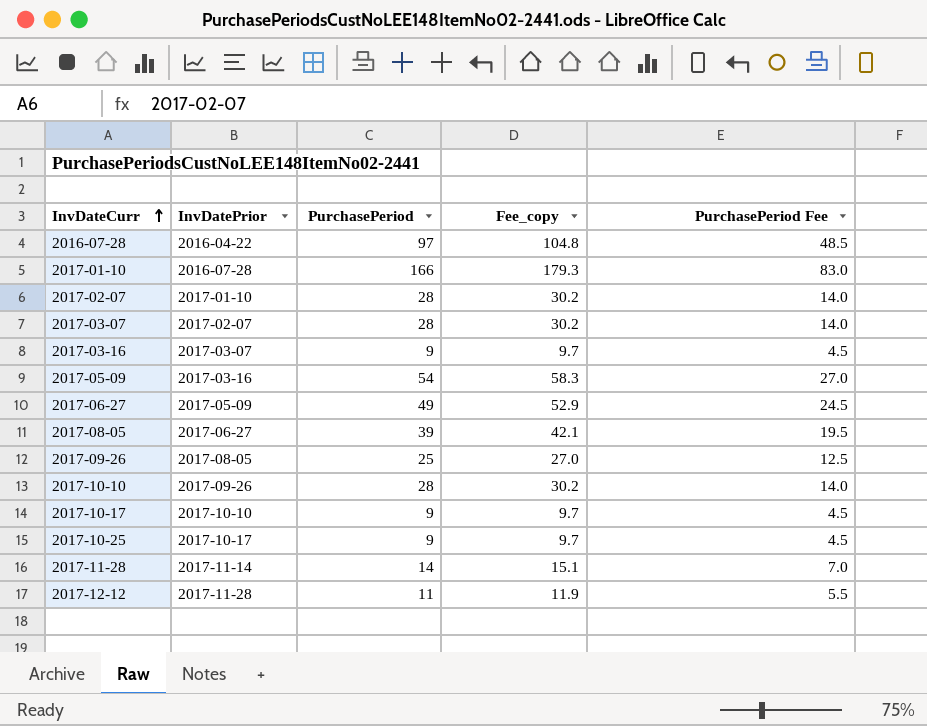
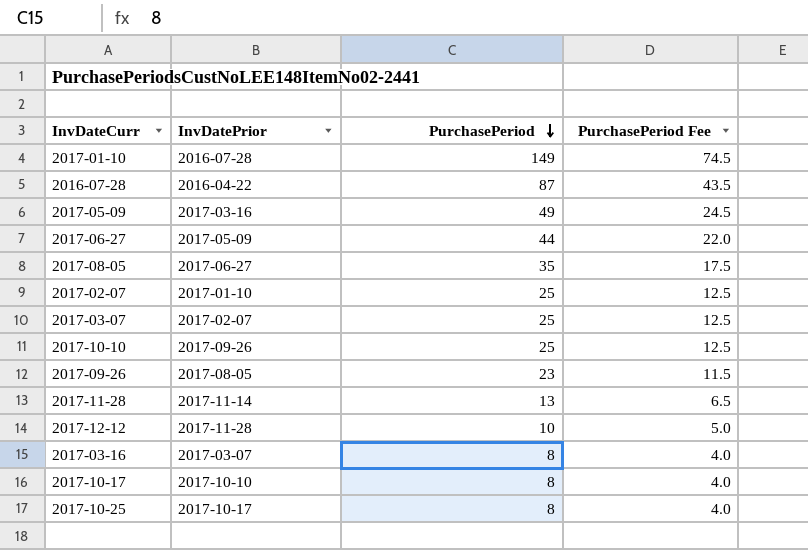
row order: InvDateCurr ascending -> PurchasePeriod descending
column Fee_copy | formula: [PurchasePeriod] * 1.08 -> none
2017-01-10 | PurchasePeriod: 166 -> 149
2017-01-10 | PurchasePeriod Fee: 83.0 -> 74.5
2016-07-28 | PurchasePeriod: 97 -> 87
2016-07-28 | PurchasePeriod Fee: 48.5 -> 43.5
2017-05-09 | PurchasePeriod: 54 -> 49
2017-05-09 | PurchasePeriod Fee: 27.0 -> 24.5
2017-06-27 | PurchasePeriod: 49 -> 44
2017-06-27 | PurchasePeriod Fee: 24.5 -> 22.0
2017-08-05 | PurchasePeriod: 39 -> 35
2017-08-05 | PurchasePeriod Fee: 19.5 -> 17.5
2017-02-07 | PurchasePeriod: 28 -> 25
2017-02-07 | PurchasePeriod Fee: 14.0 -> 12.5
2017-03-07 | PurchasePeriod: 28 -> 25
2017-03-07 | PurchasePeriod Fee: 14.0 -> 12.5
2017-10-10 | PurchasePeriod: 28 -> 25
2017-10-10 | PurchasePeriod Fee: 14.0 -> 12.5
2017-09-26 | PurchasePeriod: 25 -> 23
2017-09-26 | PurchasePeriod Fee: 12.5 -> 11.5
2017-11-28 | PurchasePeriod: 14 -> 13
2017-11-28 | PurchasePeriod Fee: 7.0 -> 6.5
2017-12-12 | PurchasePeriod: 11 -> 10
2017-12-12 | PurchasePeriod Fee: 5.5 -> 5.0
2017-03-16 | PurchasePeriod: 9 -> 8
2017-03-16 | PurchasePeriod Fee: 4.5 -> 4.0
2017-10-17 | PurchasePeriod: 9 -> 8
2017-10-17 | PurchasePeriod Fee: 4.5 -> 4.0
2017-10-25 | PurchasePeriod: 9 -> 8
2017-10-25 | PurchasePeriod Fee: 4.5 -> 4.0

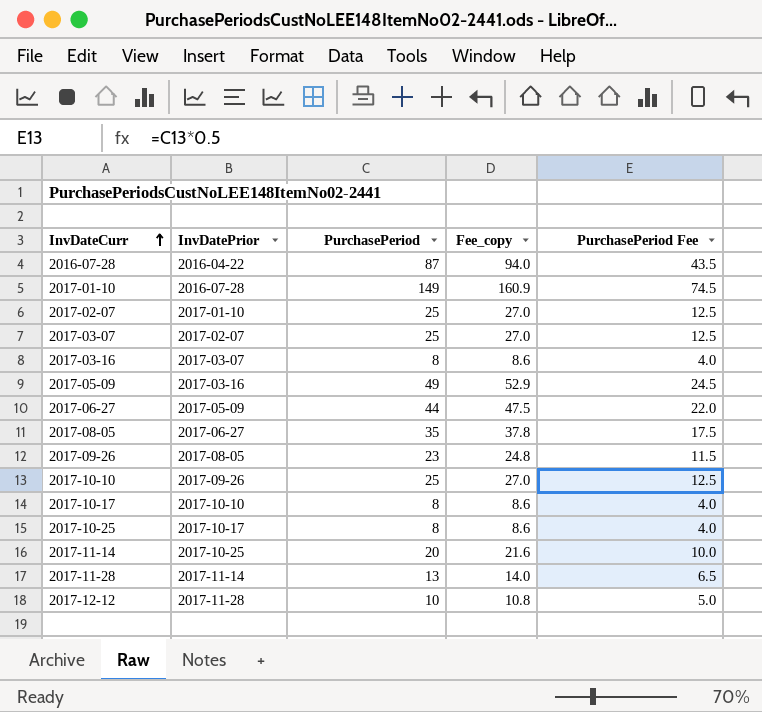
row order: PurchasePeriod descending -> InvDateCurr ascending
column Fee_copy | formula: none -> [PurchasePeriod] * 1.08
row 2017-11-14: none -> 2017-10-25 | 20 | 21.6 | 10.0

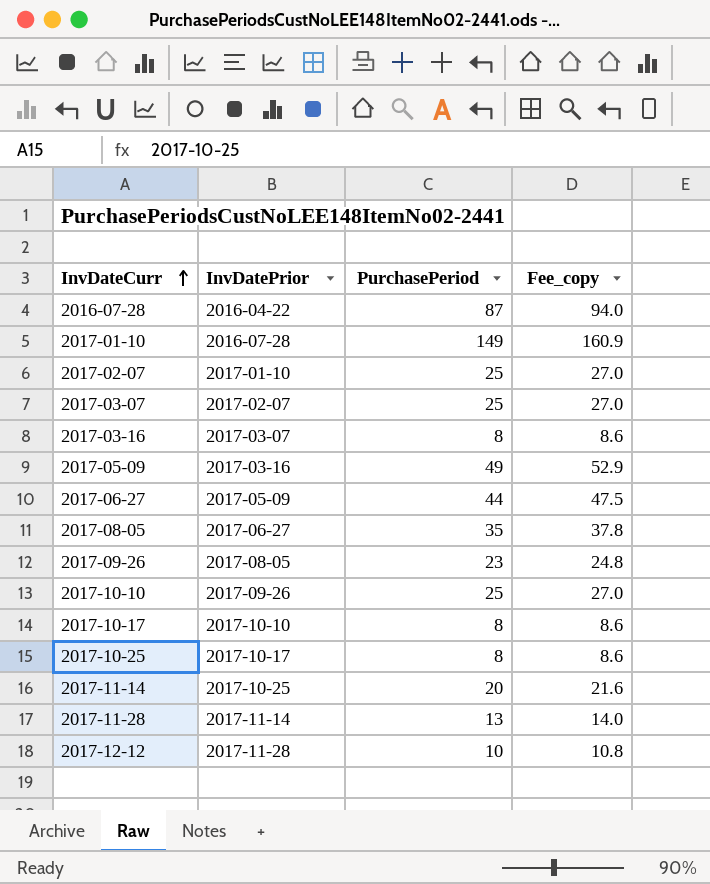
column PurchasePeriod Fee | formula: [PurchasePeriod] * 0.5 -> none

